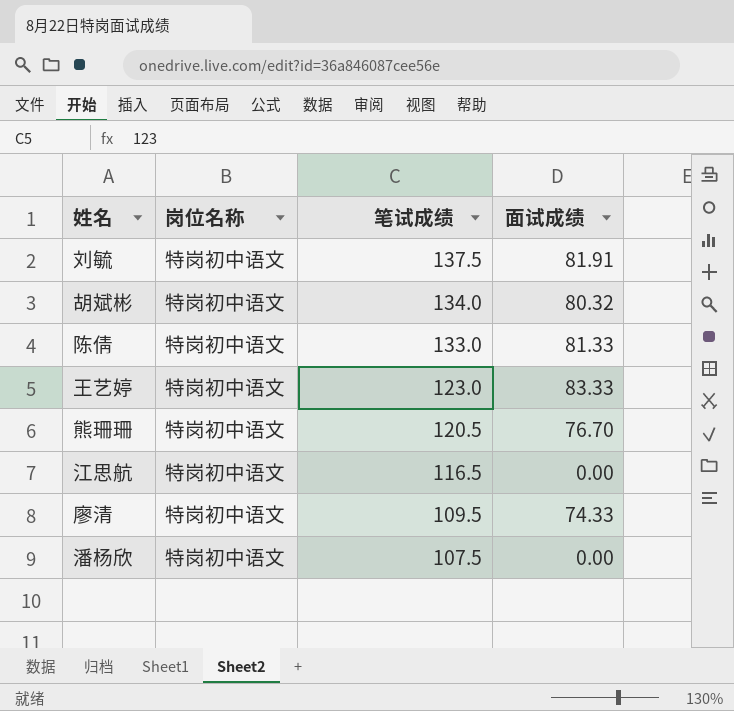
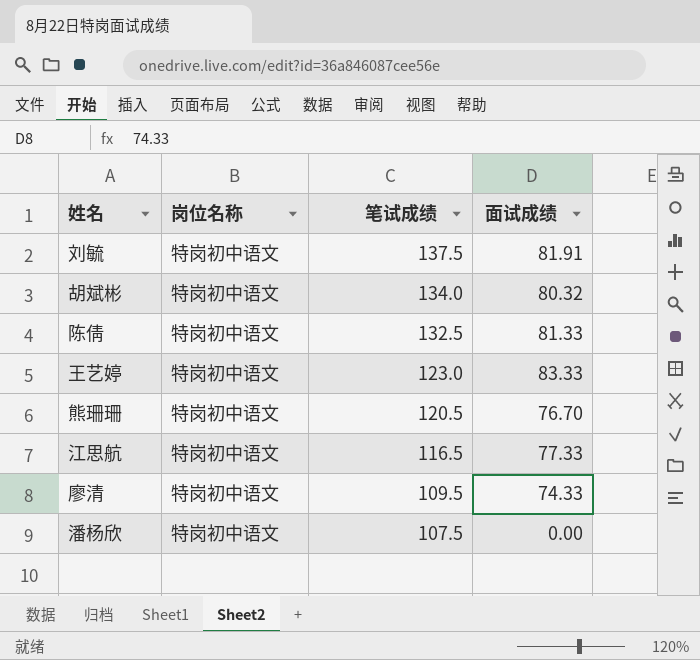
陈倩 | 笔试成绩: 133.0 -> 132.5
江思航 | 面试成绩: 0.00 -> 77.33

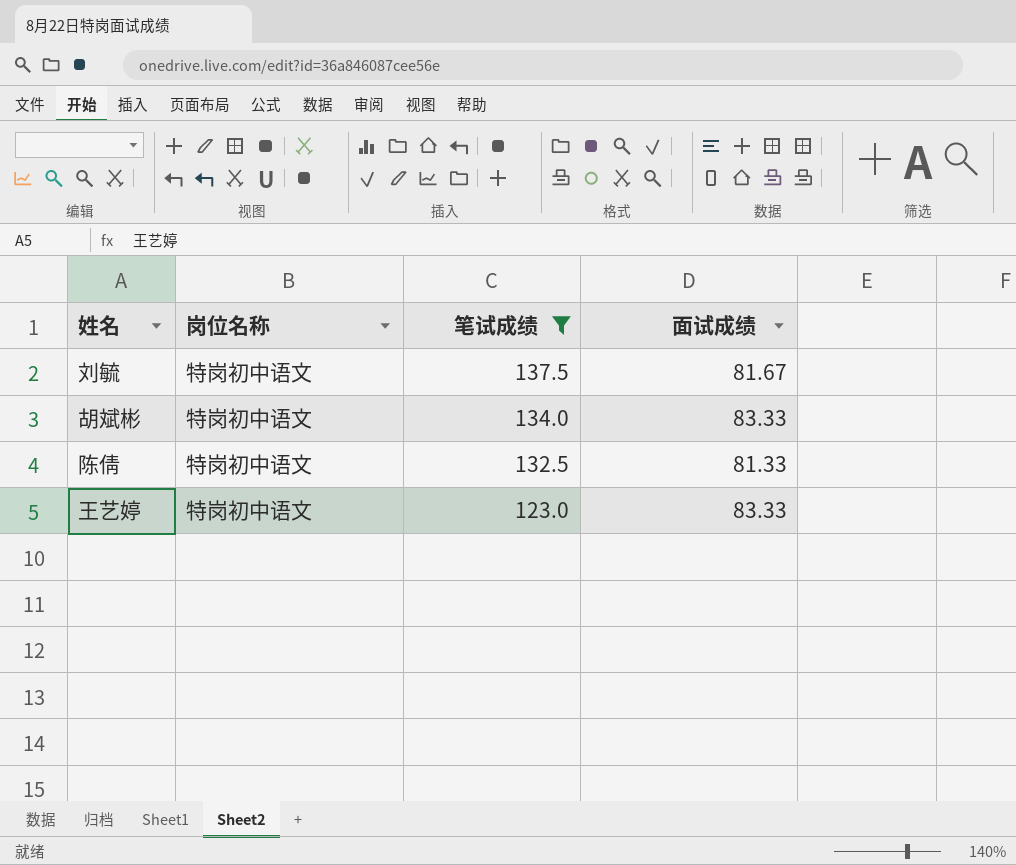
filter: none -> 笔试成绩 >= 123.0
刘毓 | 面试成绩: 81.91 -> 81.67
胡斌彬 | 面试成绩: 80.32 -> 83.33

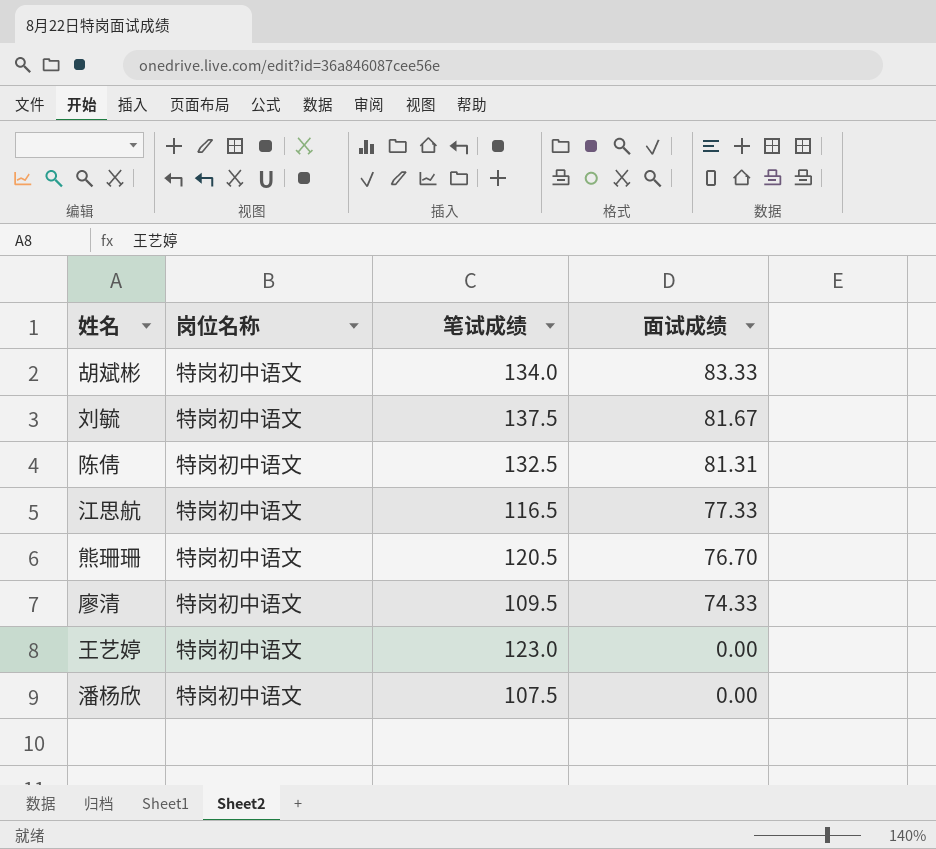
filter: 笔试成绩 >= 123.0 -> none
row order: 笔试成绩 descending -> 面试成绩 descending
陈倩 | 面试成绩: 81.33 -> 81.31
王艺婷 | 面试成绩: 83.33 -> 0.00

